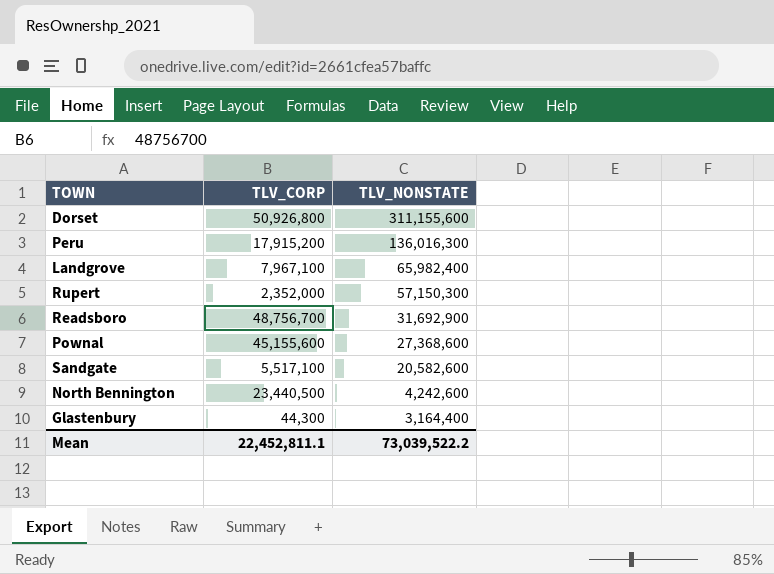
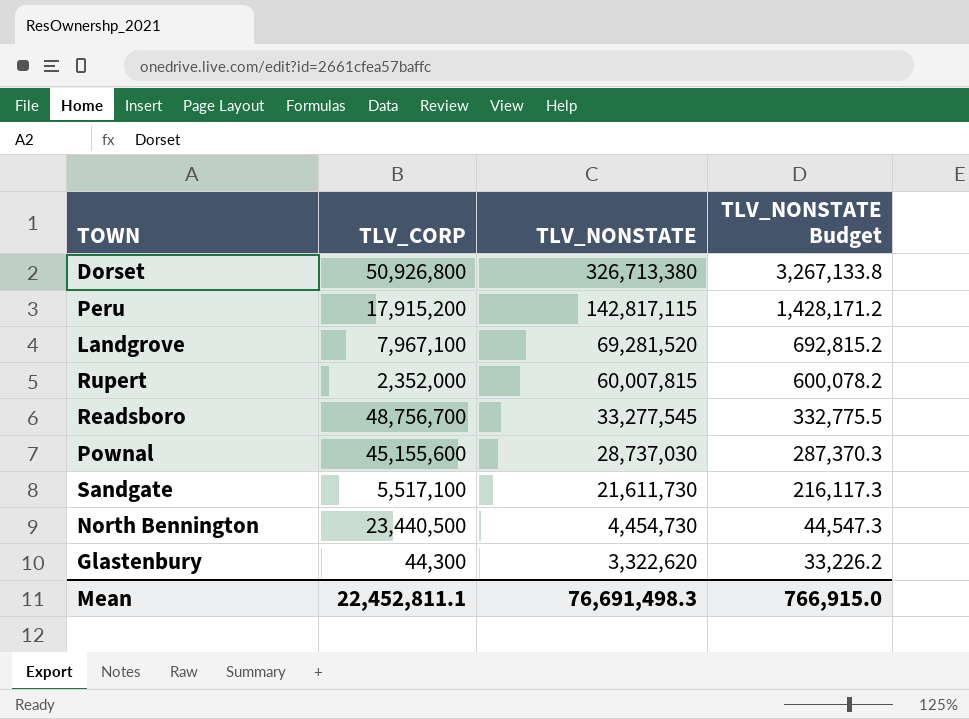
column TLV_NONSTATE Budget | formula: none -> [TLV_NONSTATE] * 0.01
Dorset | TLV_NONSTATE: 311,155,600 -> 326,713,380
Peru | TLV_NONSTATE: 136,016,300 -> 142,817,115
Landgrove | TLV_NONSTATE: 65,982,400 -> 69,281,520
Rupert | TLV_NONSTATE: 57,150,300 -> 60,007,815
Readsboro | TLV_NONSTATE: 31,692,900 -> 33,277,545
Pownal | TLV_NONSTATE: 27,368,600 -> 28,737,030
Sandgate | TLV_NONSTATE: 20,582,600 -> 21,611,730
North Bennington | TLV_NONSTATE: 4,242,600 -> 4,454,730
Glastenbury | TLV_NONSTATE: 3,164,400 -> 3,322,620
Mean | TLV_NONSTATE: 73,039,522.2 -> 76,691,498.3

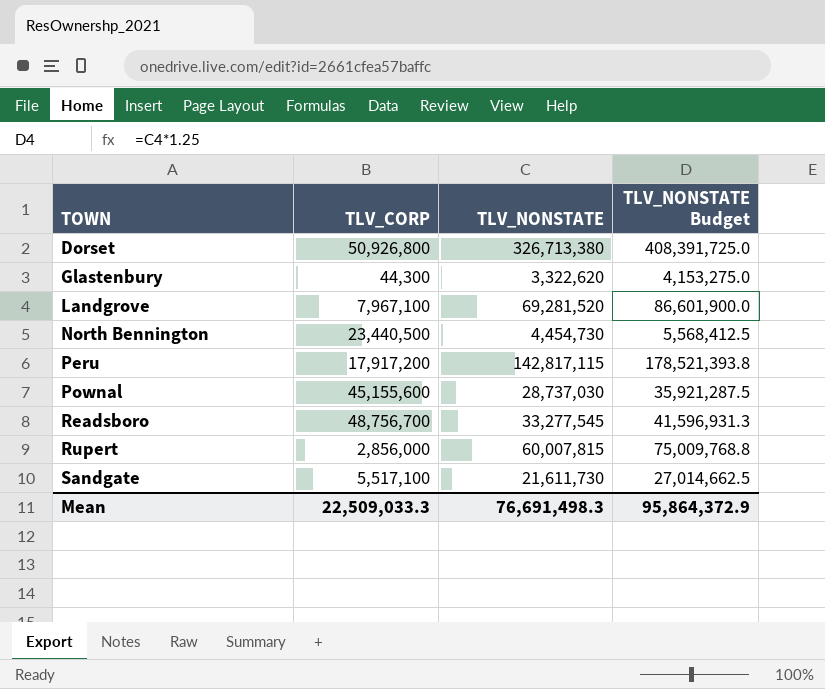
row order: TLV_NONSTATE descending -> TOWN ascending
column TLV_NONSTATE Budget | formula: [TLV_NONSTATE] * 0.01 -> [TLV_NONSTATE] * 1.25
Peru | TLV_CORP: 17,915,200 -> 17,917,200
Rupert | TLV_CORP: 2,352,000 -> 2,856,000
Mean | TLV_CORP: 22,452,811.1 -> 22,509,033.3
Mean | TLV_NONSTATE Budget: 766,915.0 -> 95,864,372.9

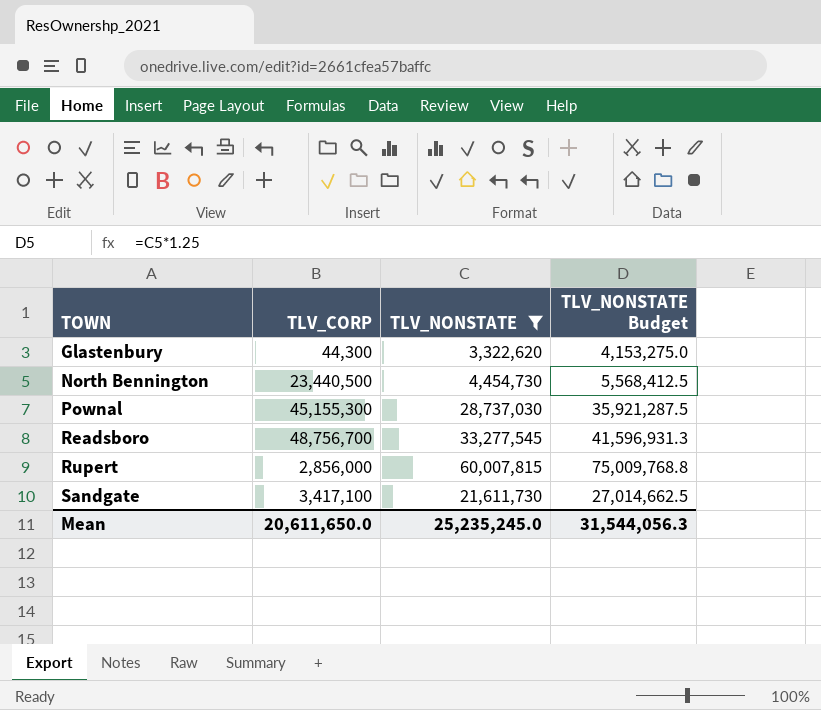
filter: none -> TLV_NONSTATE <= 60,007,815
Pownal | TLV_CORP: 45,155,600 -> 45,155,300
Sandgate | TLV_CORP: 5,517,100 -> 3,417,100
Mean | TLV_CORP: 22,509,033.3 -> 20,611,650.0
Mean | TLV_NONSTATE: 76,691,498.3 -> 25,235,245.0
Mean | TLV_NONSTATE Budget: 95,864,372.9 -> 31,544,056.3

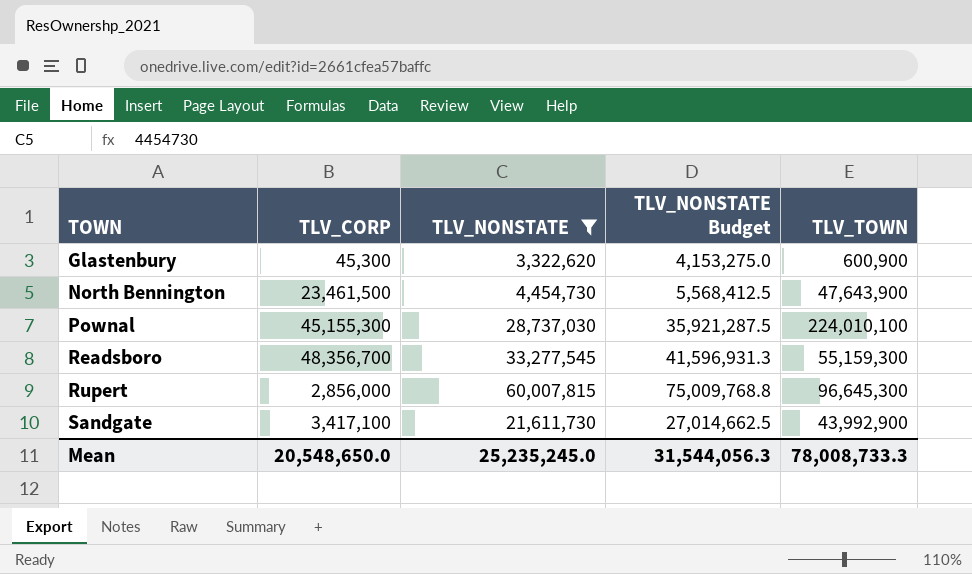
column TLV_TOWN | position: none -> 5
Glastenbury | TLV_CORP: 44,300 -> 45,300
North Bennington | TLV_CORP: 23,440,500 -> 23,461,500
Readsboro | TLV_CORP: 48,756,700 -> 48,356,700
Mean | TLV_CORP: 20,611,650.0 -> 20,548,650.0

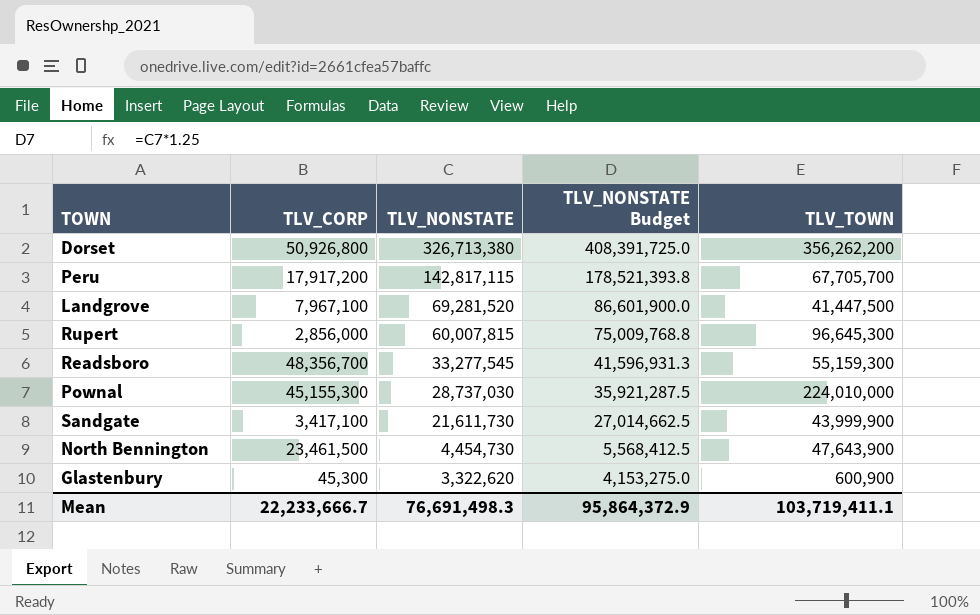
filter: TLV_NONSTATE <= 60,007,815 -> none
row order: TOWN ascending -> TLV_NONSTATE descending
Pownal | TLV_TOWN: 224,010,100 -> 224,010,000
Sandgate | TLV_TOWN: 43,992,900 -> 43,999,900
Mean | TLV_CORP: 20,548,650.0 -> 22,233,666.7
Mean | TLV_NONSTATE: 25,235,245.0 -> 76,691,498.3
Mean | TLV_NONSTATE Budget: 31,544,056.3 -> 95,864,372.9
Mean | TLV_TOWN: 78,008,733.3 -> 103,719,411.1

